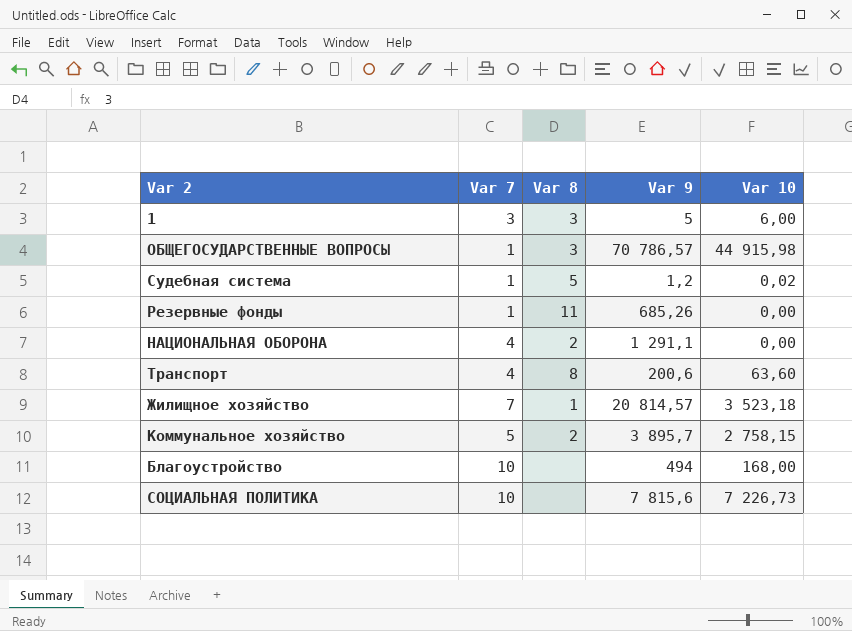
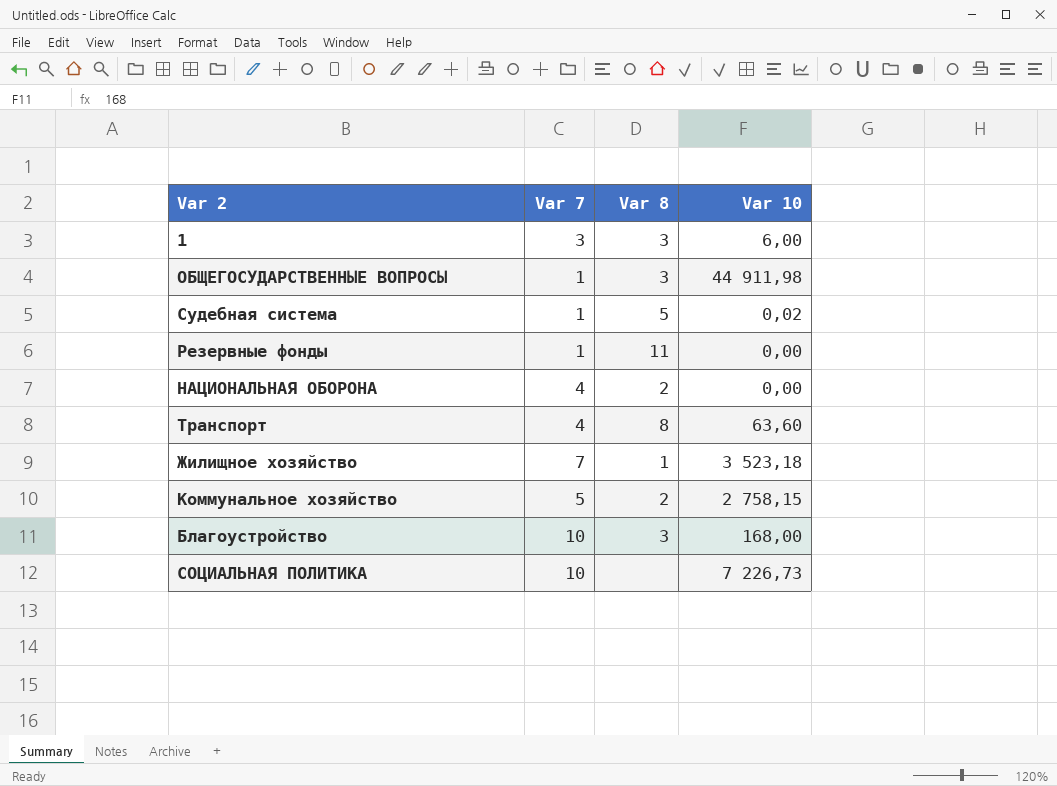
column Var 9 | position: 4 -> none
ОБЩЕГОСУДАРСТВЕННЫЕ ВОПРОСЫ | Var 10: 44 915,98 -> 44 911,98
Благоустройство | Var 8: none -> 3

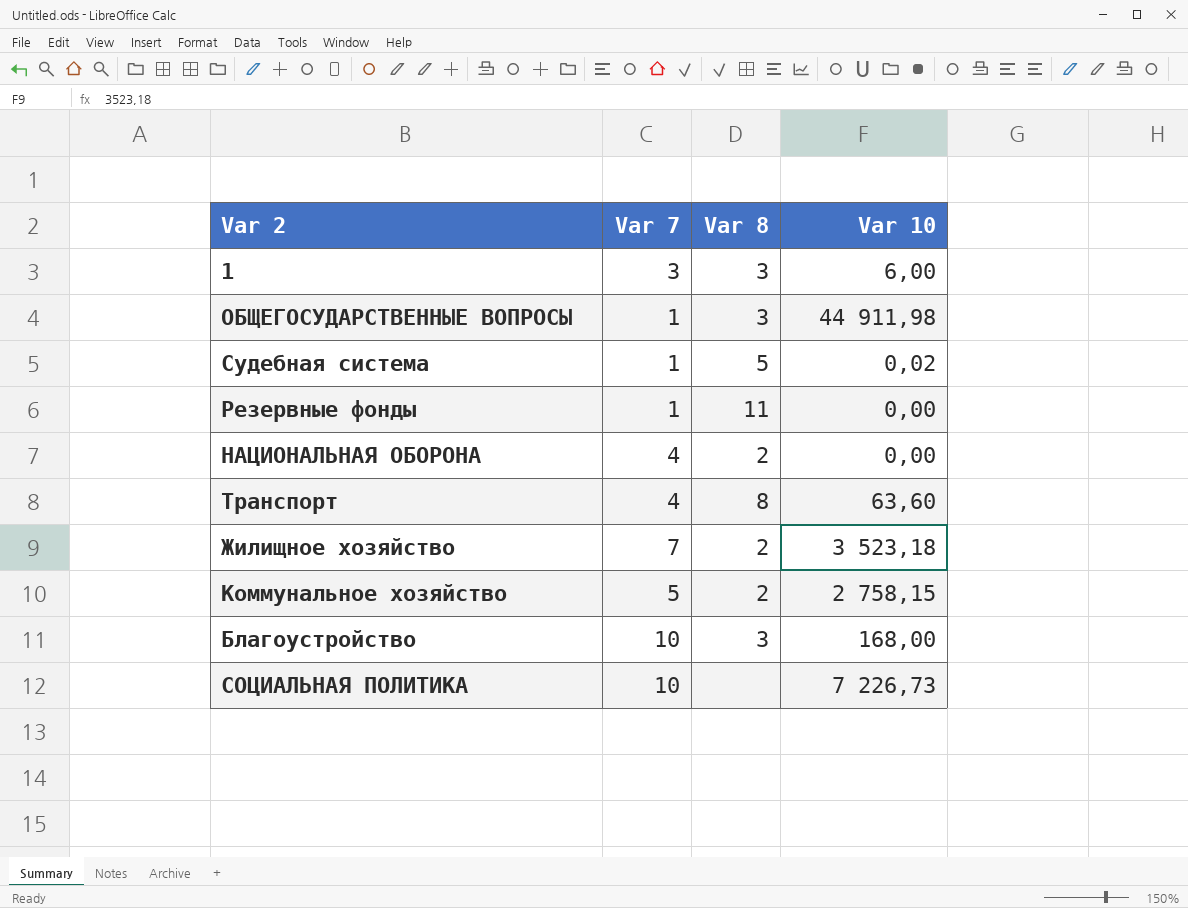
Жилищное хозяйство | Var 8: 1 -> 2

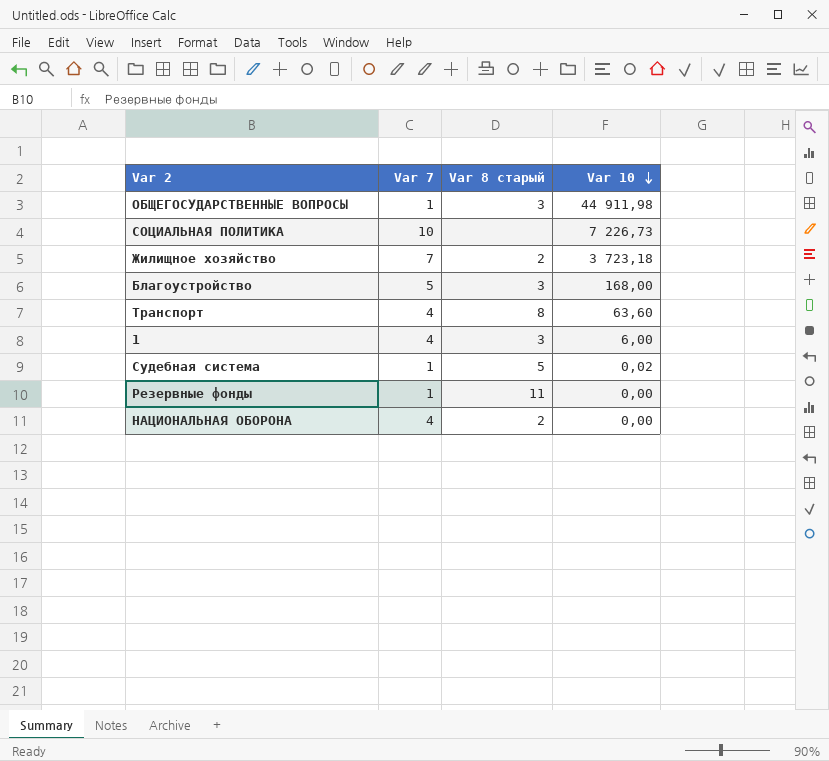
row order: none -> Var 10 descending
column name: Var 8 -> Var 8 старый
row Коммунальное хозяйство: 5 | 2 | 2 758,15 -> none
Жилищное хозяйство | Var 10: 3 523,18 -> 3 723,18
Благоустройство | Var 7: 10 -> 5
1 | Var 7: 3 -> 4

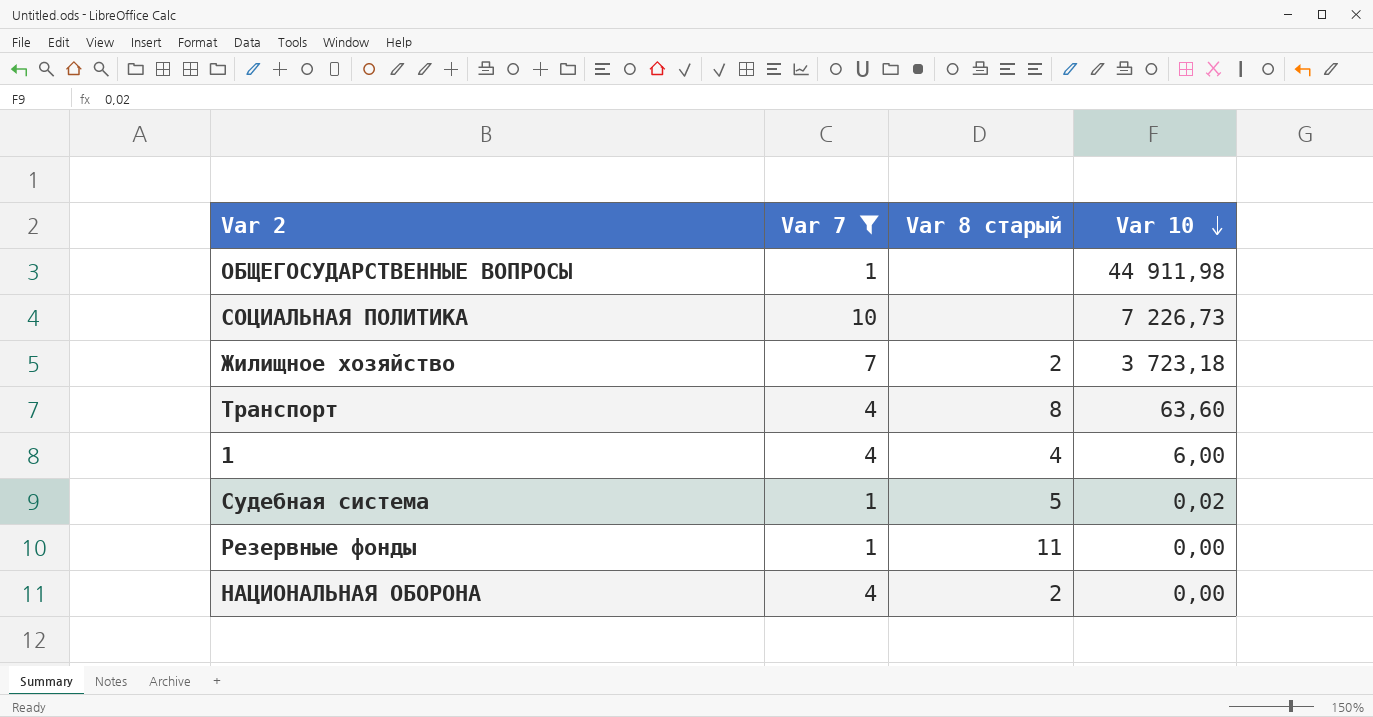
filter: none -> Var 7 != 5
ОБЩЕГОСУДАРСТВЕННЫЕ ВОПРОСЫ | Var 8 старый: 3 -> none
1 | Var 8 старый: 3 -> 4

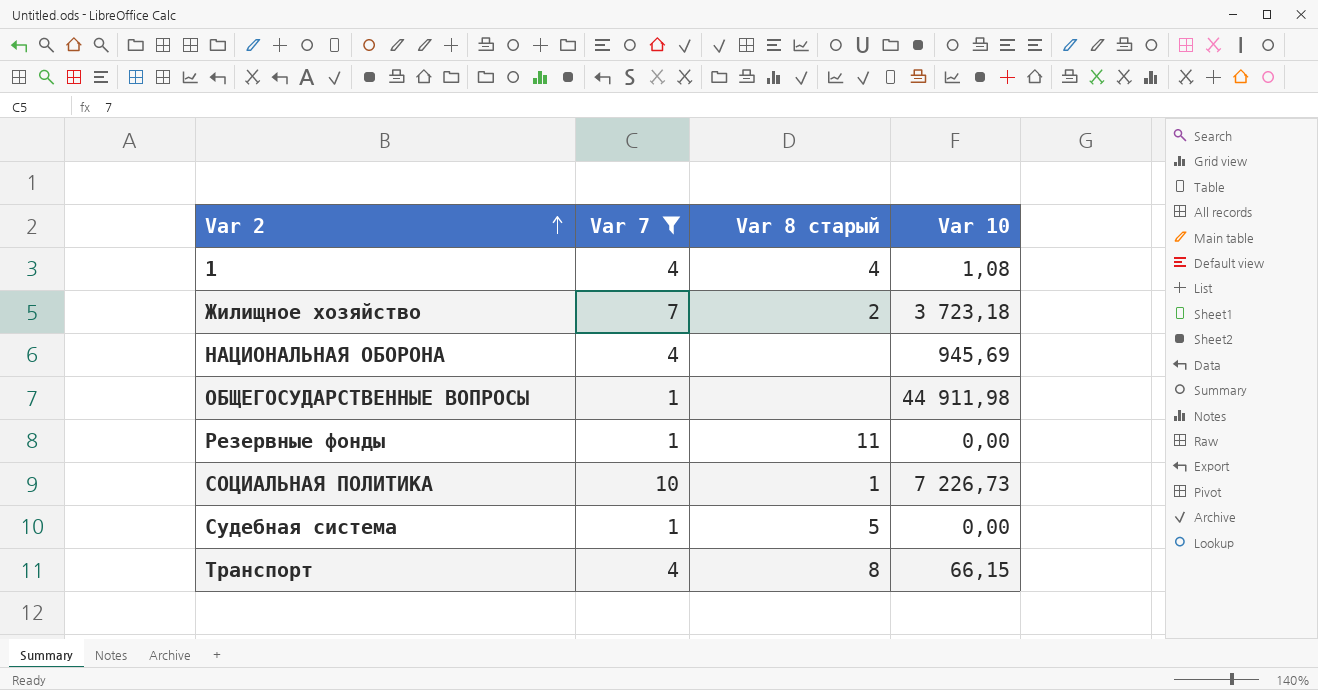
row order: Var 10 descending -> Var 2 ascending
1 | Var 10: 6,00 -> 1,08
НАЦИОНАЛЬНАЯ ОБОРОНА | Var 8 старый: 2 -> none
НАЦИОНАЛЬНАЯ ОБОРОНА | Var 10: 0,00 -> 945,69
СОЦИАЛЬНАЯ ПОЛИТИКА | Var 8 старый: none -> 1
Судебная система | Var 10: 0,02 -> 0,00
Транспорт | Var 10: 63,60 -> 66,15

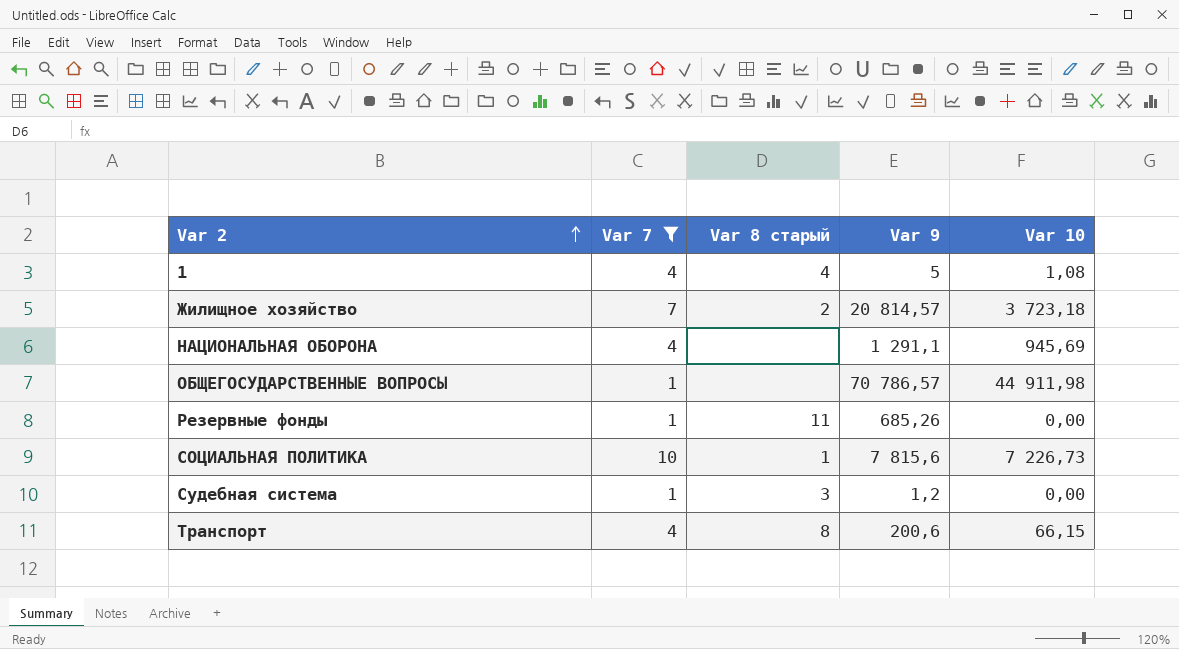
column Var 9 | position: none -> 4
Судебная система | Var 8 старый: 5 -> 3

